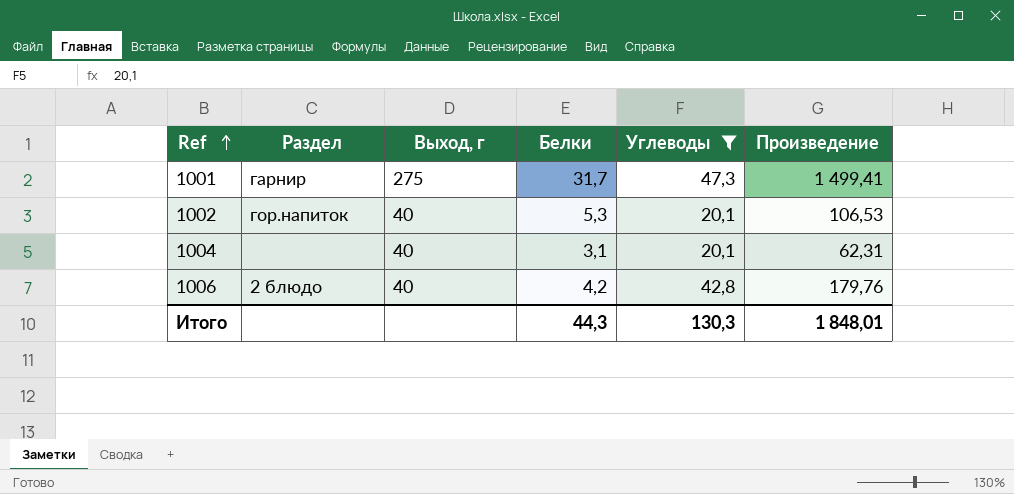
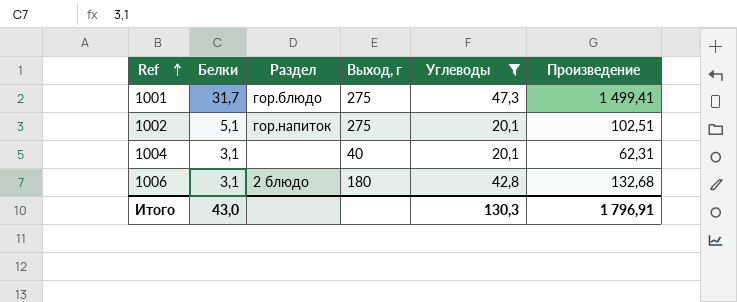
column Белки | position: 4 -> 2
1001 | Раздел: гарнир -> гор.блюдо
1002 | Белки: 5,3 -> 5,1
1002 | Выход, г: 40 -> 275
1002 | Произведение: 106,53 -> 102,51
1006 | Белки: 4,2 -> 3,1
1006 | Выход, г: 40 -> 180
1006 | Произведение: 179,76 -> 132,68
Итого | Белки: 44,3 -> 43,0
Итого | Произведение: 1 848,01 -> 1 796,91

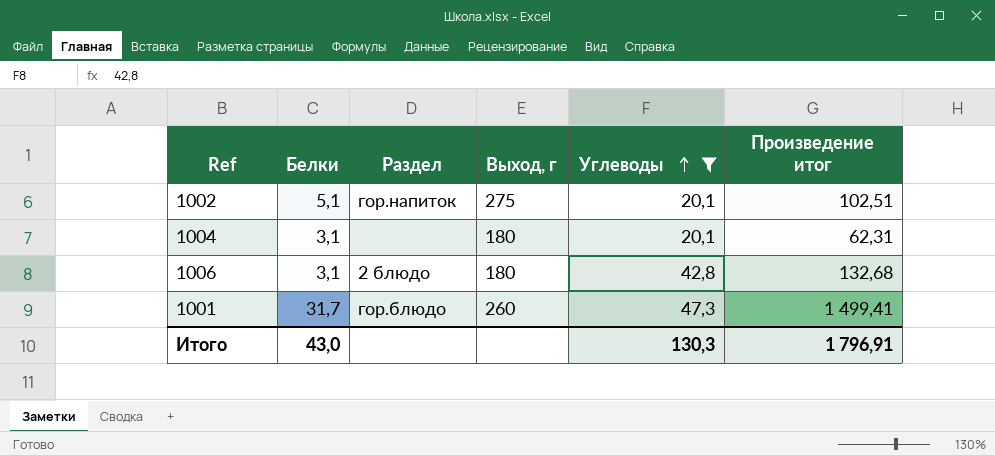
row order: Ref ascending -> Углеводы ascending
column name: Произведение -> Произведение итог
1004 | Выход, г: 40 -> 180
1001 | Выход, г: 275 -> 260

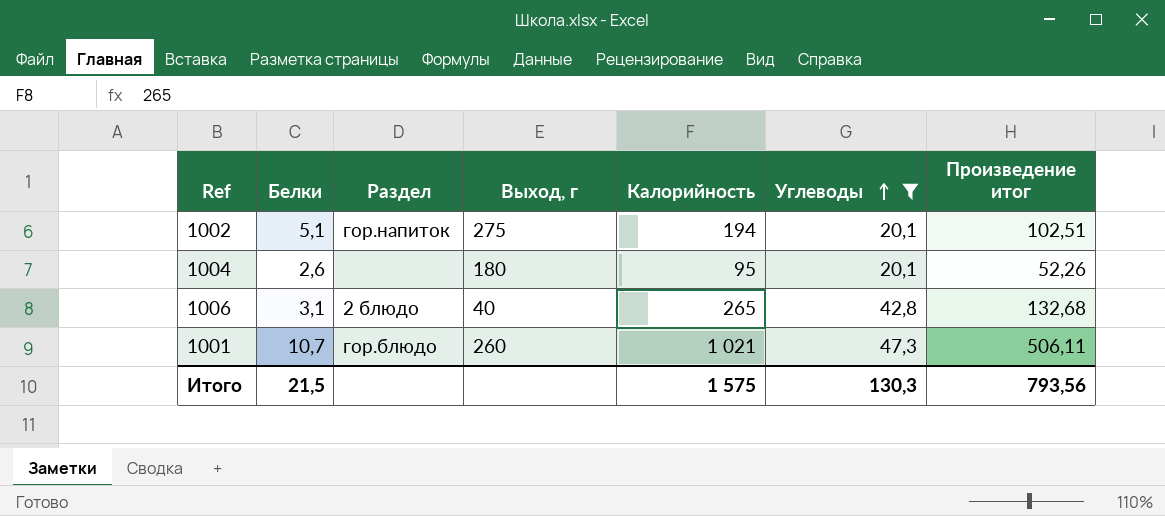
column Калорийность | position: none -> 5
1004 | Белки: 3,1 -> 2,6
1004 | Произведение итог: 62,31 -> 52,26
1006 | Выход, г: 180 -> 40
1001 | Белки: 31,7 -> 10,7
1001 | Произведение итог: 1 499,41 -> 506,11
Итого | Белки: 43,0 -> 21,5
Итого | Произведение итог: 1 796,91 -> 793,56

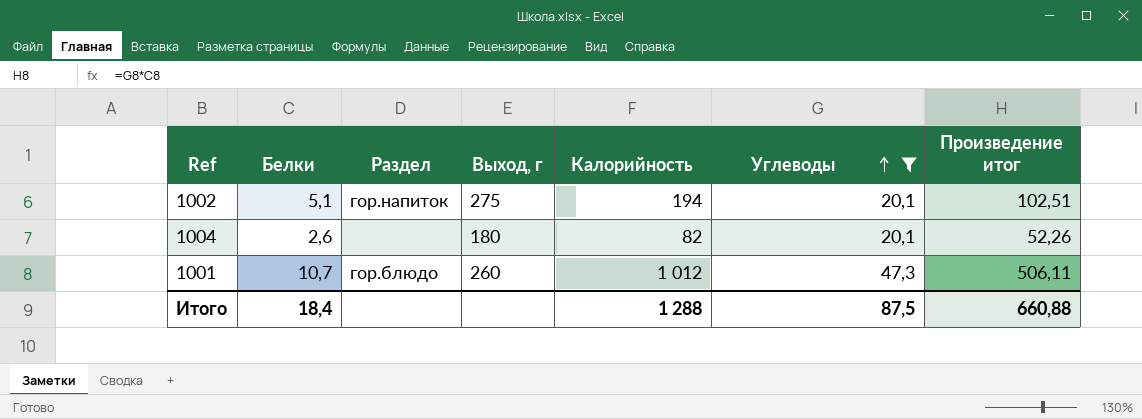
row 1006: 3,1 | 2 блюдо | 40 | 265 | 42,8 | 132,68 -> none
1004 | Калорийность: 95 -> 82
1001 | Калорийность: 1 021 -> 1 012
Итого | Белки: 21,5 -> 18,4
Итого | Калорийность: 1 575 -> 1 288
Итого | Углеводы: 130,3 -> 87,5
Итого | Произведение итог: 793,56 -> 660,88

